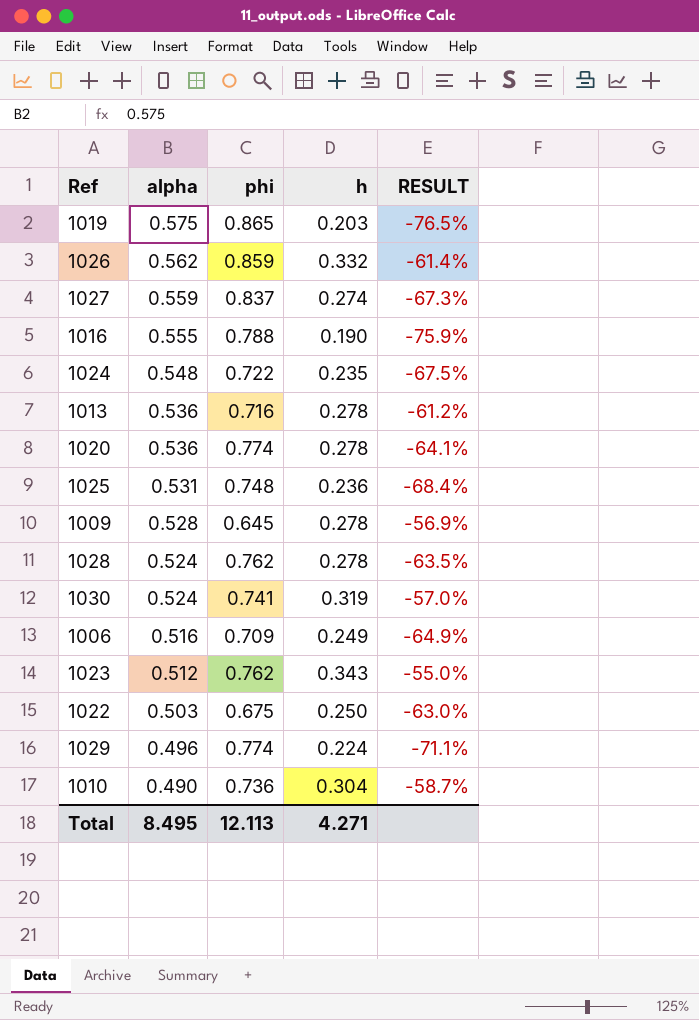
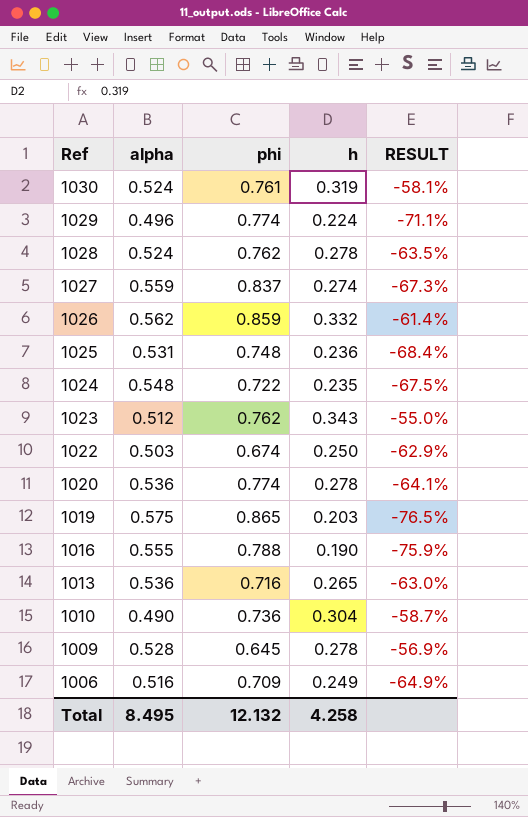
row order: alpha descending -> Ref descending
1030 | phi: 0.741 -> 0.761
1030 | RESULT: -57.0% -> -58.1%
1022 | phi: 0.675 -> 0.674
1022 | RESULT: -63.0% -> -62.9%
1013 | h: 0.278 -> 0.265
1013 | RESULT: -61.2% -> -63.0%
Total | phi: 12.113 -> 12.132
Total | h: 4.271 -> 4.258

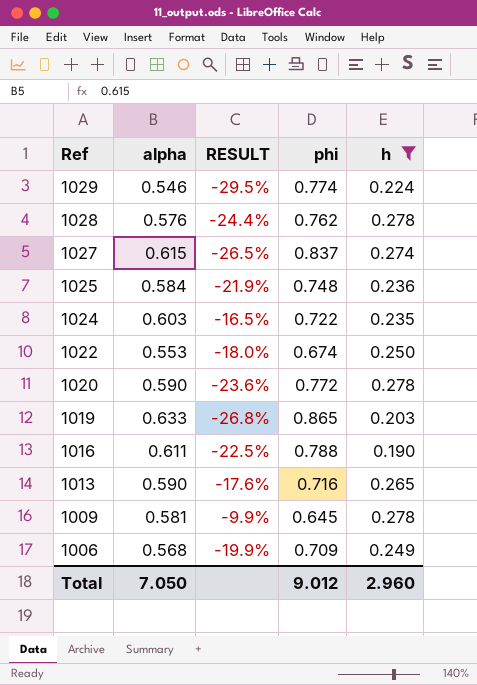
filter: none -> h <= 0.278
column RESULT | formula: ([h] - [phi]) / [phi] -> ([alpha] - [phi]) / [phi]
column RESULT | position: 5 -> 3
1029 | alpha: 0.496 -> 0.546
1028 | alpha: 0.524 -> 0.576
1027 | alpha: 0.559 -> 0.615
1025 | alpha: 0.531 -> 0.584
1024 | alpha: 0.548 -> 0.603
1022 | alpha: 0.503 -> 0.553
1020 | alpha: 0.536 -> 0.590
1020 | phi: 0.774 -> 0.772
1019 | alpha: 0.575 -> 0.633
1016 | alpha: 0.555 -> 0.611
1013 | alpha: 0.536 -> 0.590
1009 | alpha: 0.528 -> 0.581
1006 | alpha: 0.516 -> 0.568
Total | alpha: 8.495 -> 7.050
Total | phi: 12.132 -> 9.012
Total | h: 4.258 -> 2.960

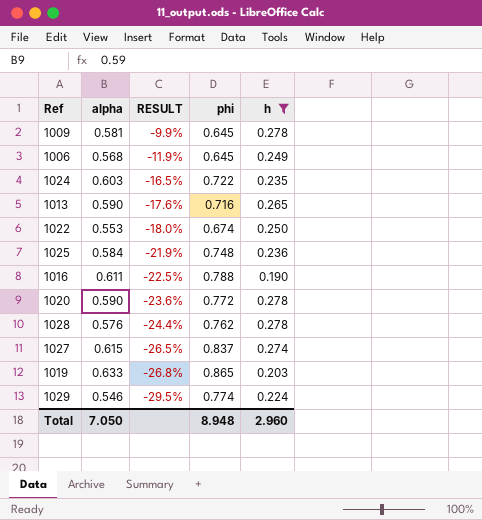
row order: Ref descending -> RESULT descending
1006 | RESULT: -19.9% -> -11.9%
1006 | phi: 0.709 -> 0.645
Total | phi: 9.012 -> 8.948

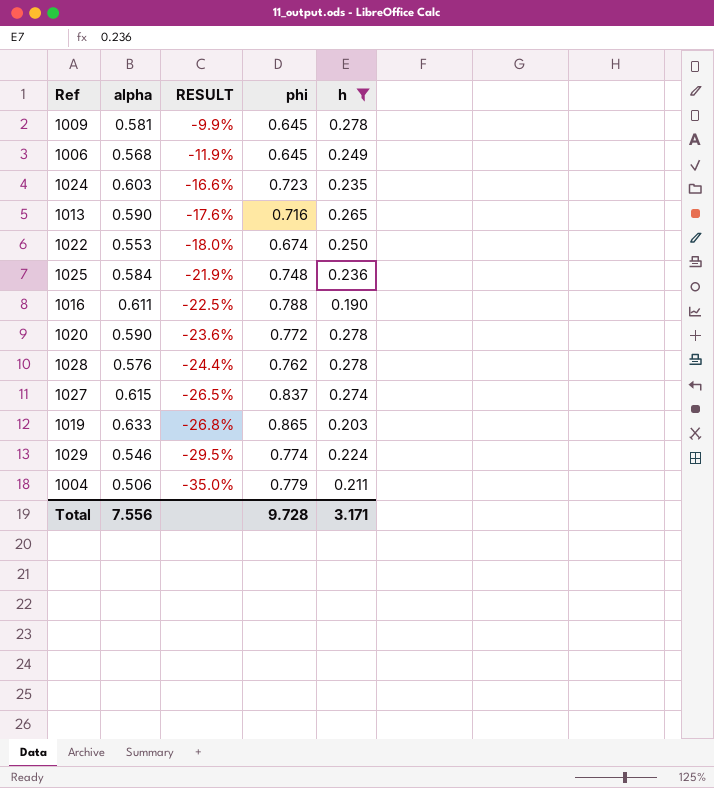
1024 | RESULT: -16.5% -> -16.6%
1024 | phi: 0.722 -> 0.723
row 1004: none -> 0.506 | -35.0% | 0.779 | 0.211
Total | alpha: 7.050 -> 7.556
Total | phi: 8.948 -> 9.728
Total | h: 2.960 -> 3.171

